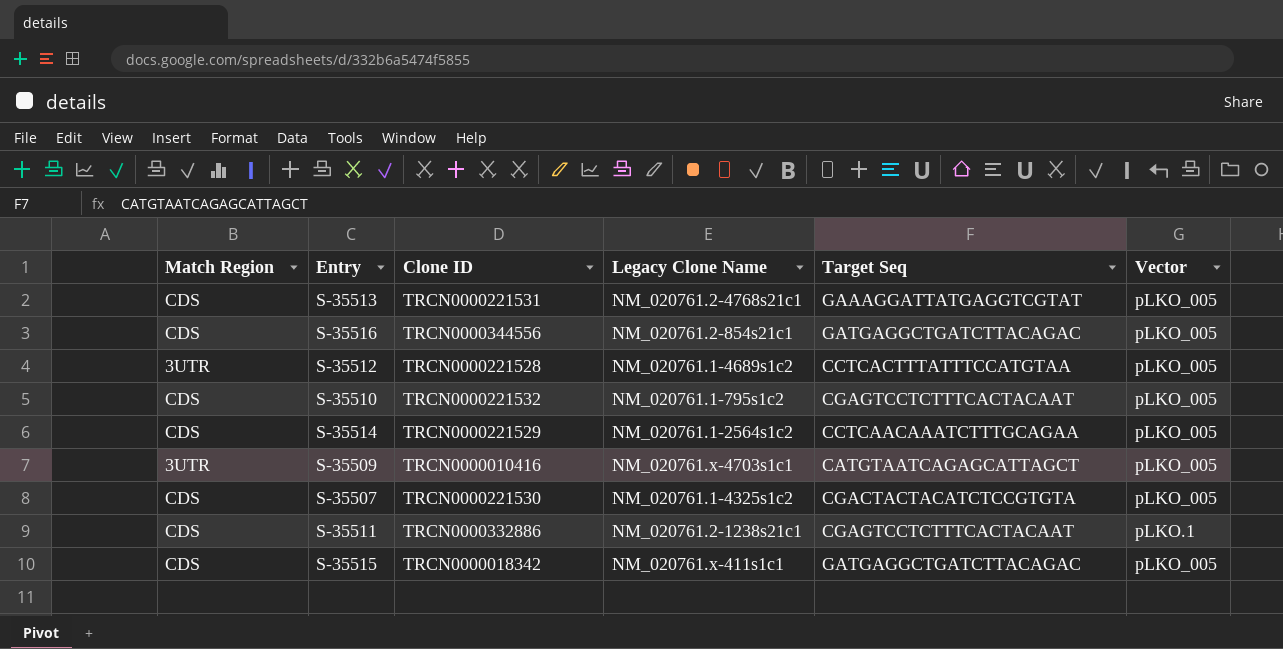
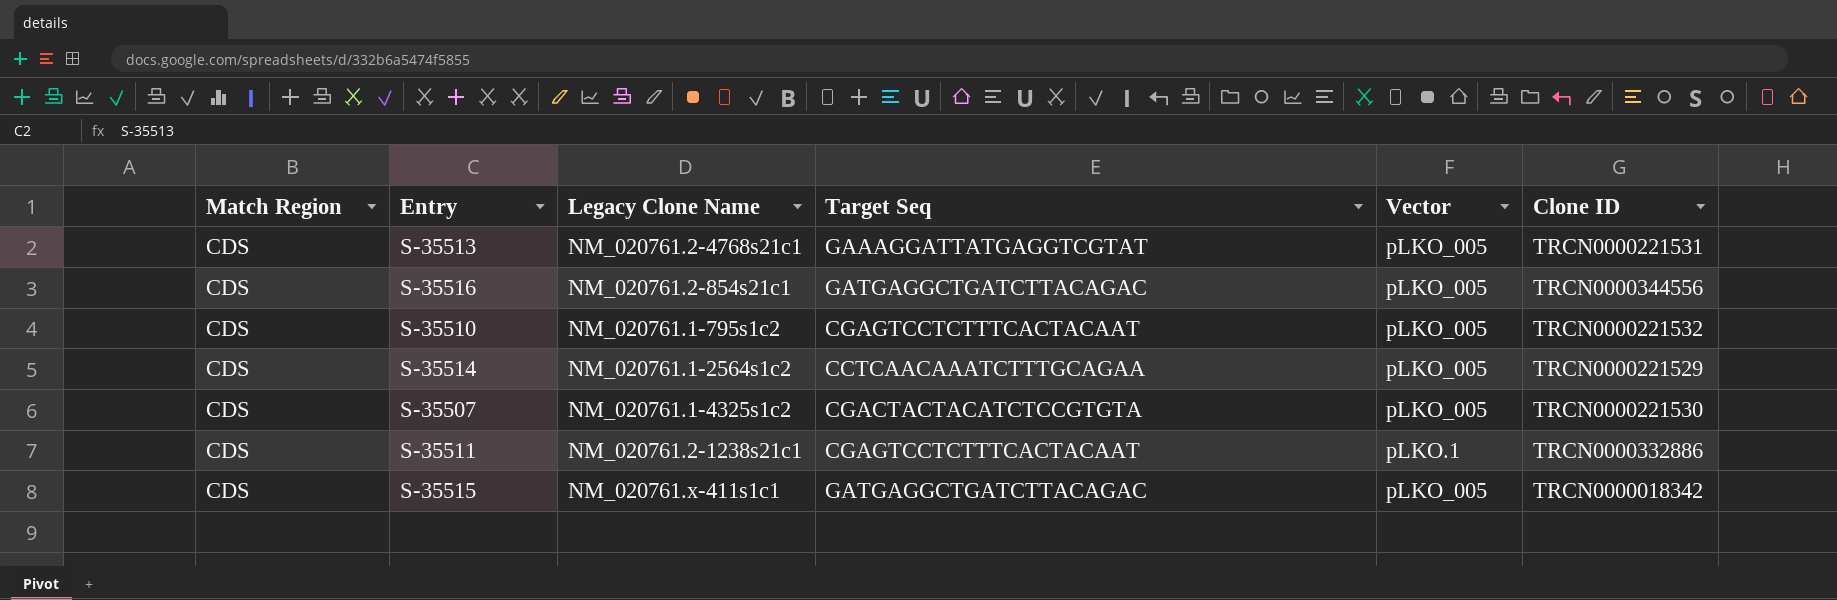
column Clone ID | position: 3 -> 6
row S-35512: 3UTR | TRCN0000221528 | NM_020761.1-4689s1c2 | CCTCACTTTATTTCCATGTAA | pLKO_005 -> none
row S-35509: 3UTR | TRCN0000010416 | NM_020761.x-4703s1c1 | CATGTAATCAGAGCATTAGCT | pLKO_005 -> none

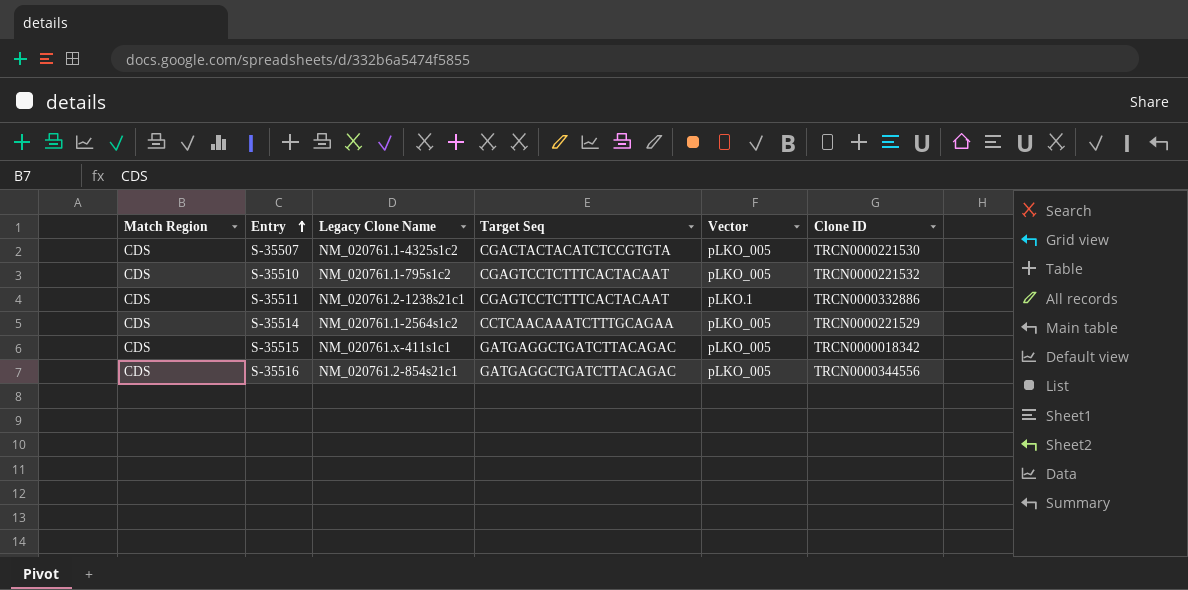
row order: none -> Entry ascending
row S-35513: CDS | NM_020761.2-4768s21c1 | GAAAGGATTATGAGGTCGTAT | pLKO_005 | TRCN0000221531 -> none

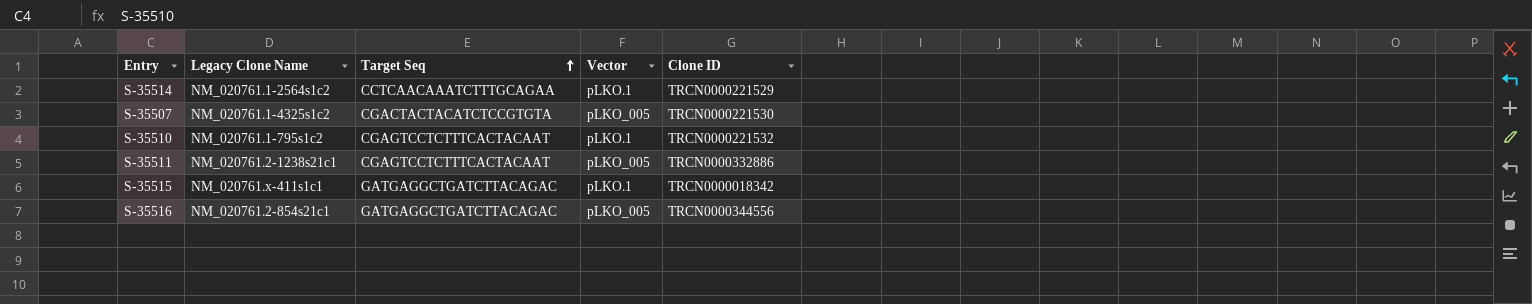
row order: Entry ascending -> Target Seq ascending
column Match Region | position: 1 -> none
S-35514 | Vector: pLKO_005 -> pLKO.1
S-35510 | Vector: pLKO_005 -> pLKO.1
S-35511 | Vector: pLKO.1 -> pLKO_005
S-35515 | Vector: pLKO_005 -> pLKO.1

